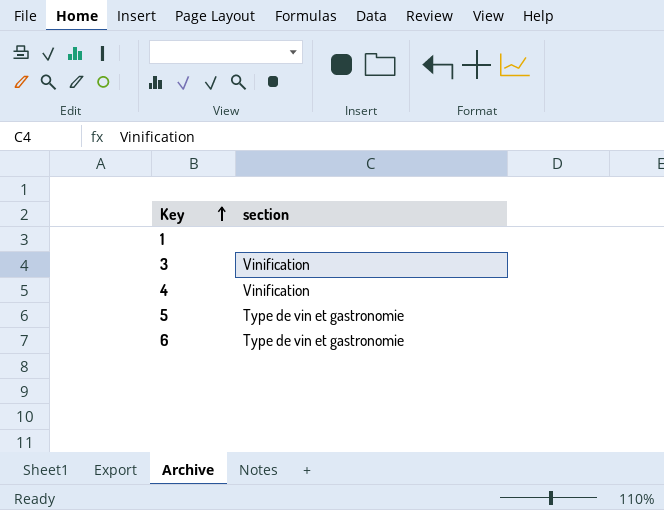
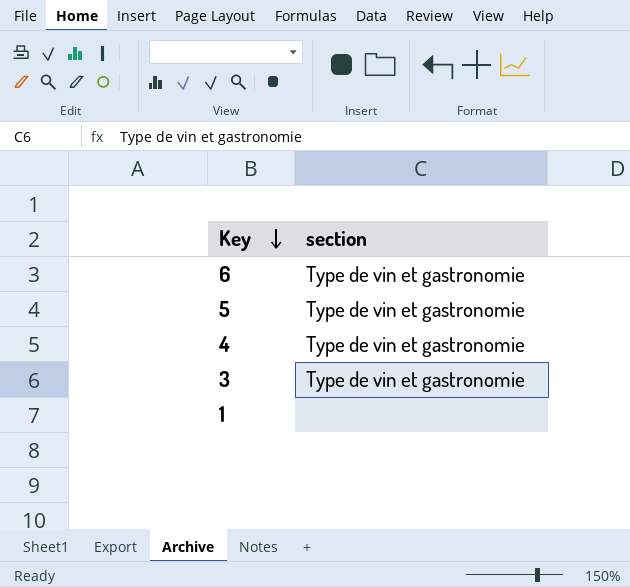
row order: Key ascending -> Key descending
4 | section: Vinification -> Type de vin et gastronomie
3 | section: Vinification -> Type de vin et gastronomie

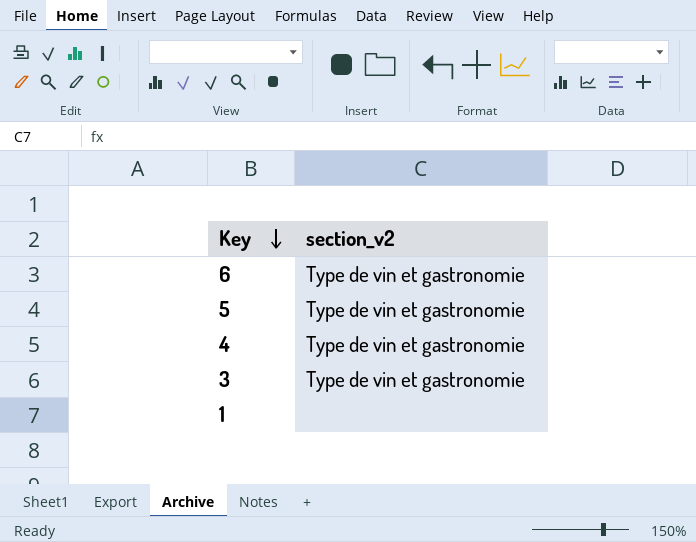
column name: section -> section_v2

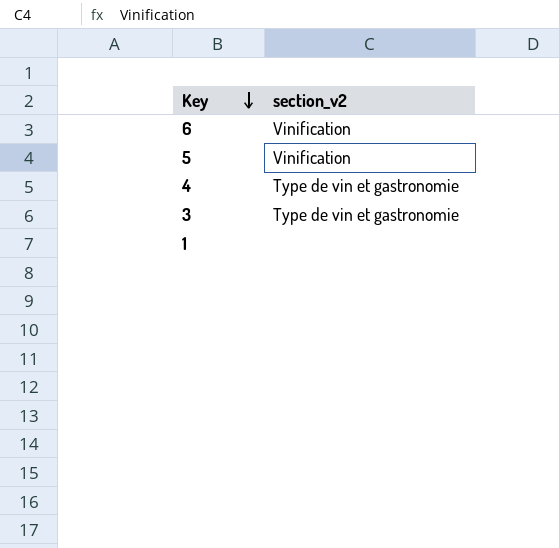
6 | section_v2: Type de vin et gastronomie -> Vinification
5 | section_v2: Type de vin et gastronomie -> Vinification

